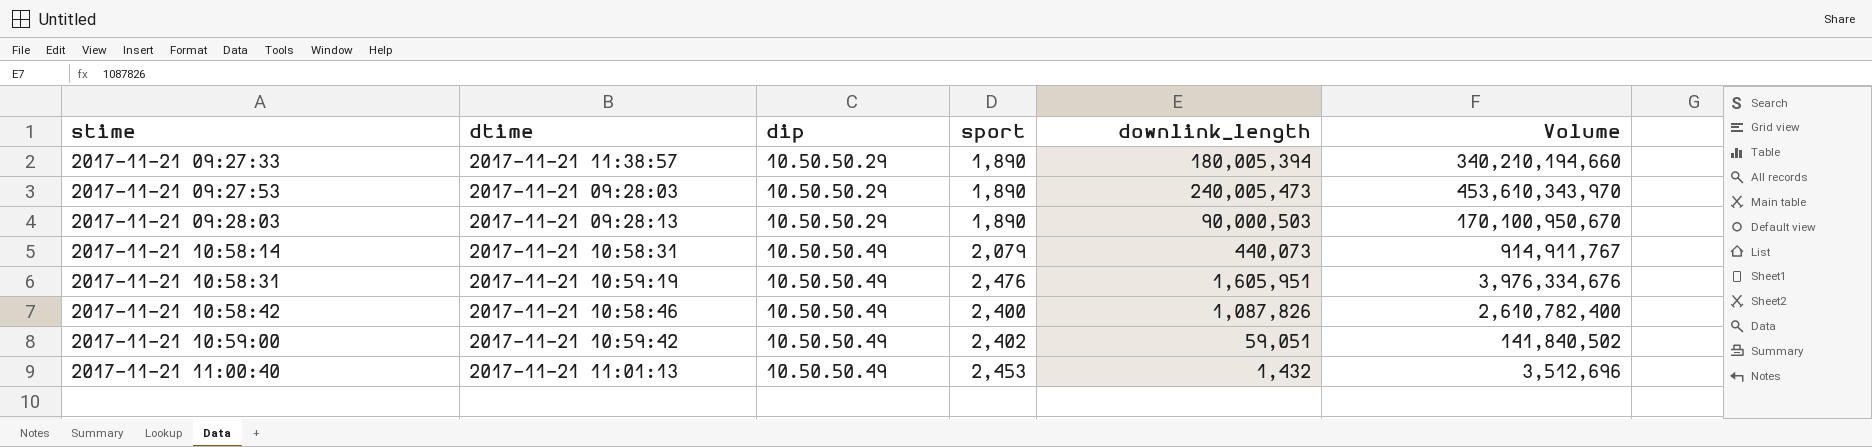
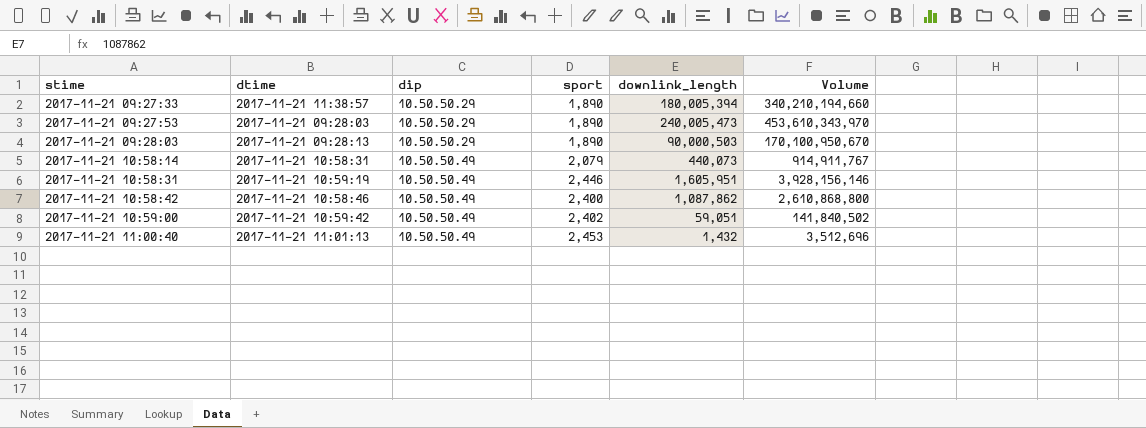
2017-11-21 10:58:31 | sport: 2,476 -> 2,446
2017-11-21 10:58:31 | Volume: 3,976,334,676 -> 3,928,156,146
2017-11-21 10:58:42 | downlink_length: 1,087,826 -> 1,087,862
2017-11-21 10:58:42 | Volume: 2,610,782,400 -> 2,610,868,800

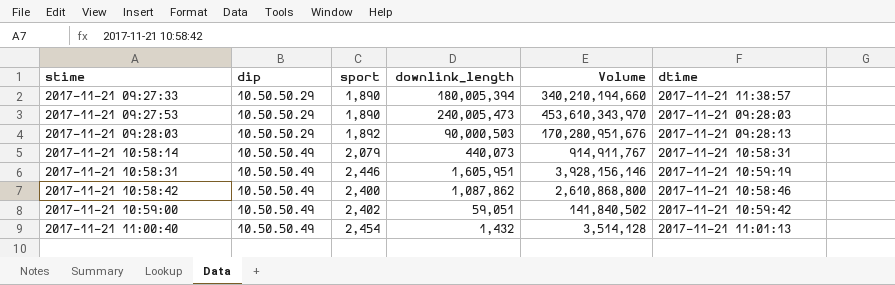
column dtime | position: 2 -> 6
2017-11-21 09:28:03 | sport: 1,890 -> 1,892
2017-11-21 09:28:03 | Volume: 170,100,950,670 -> 170,280,951,676
2017-11-21 11:00:40 | sport: 2,453 -> 2,454
2017-11-21 11:00:40 | Volume: 3,512,696 -> 3,514,128

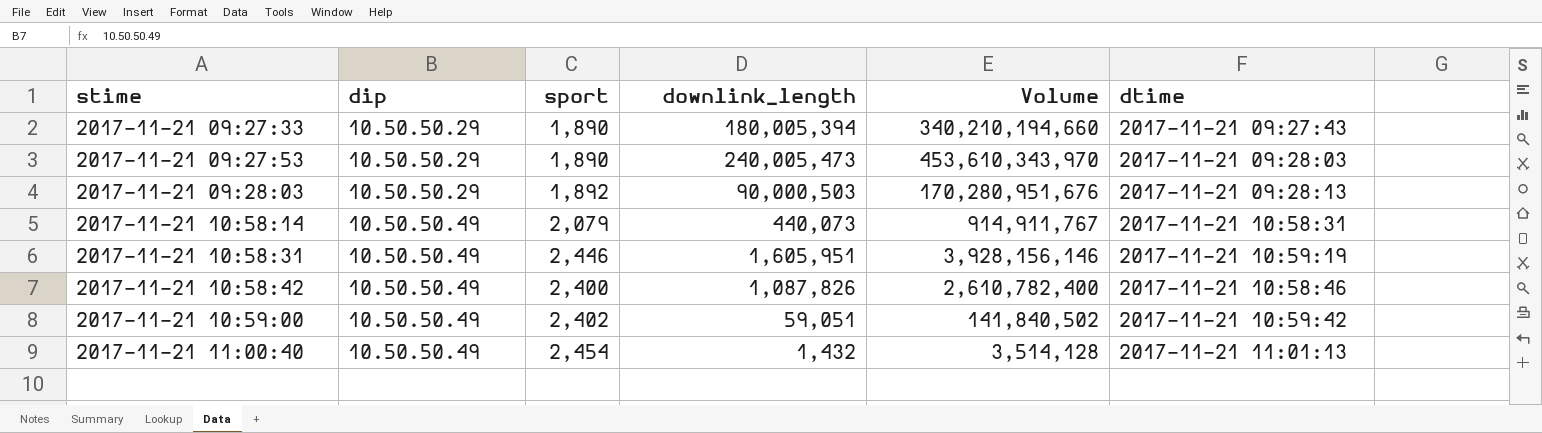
2017-11-21 09:27:33 | dtime: 2017-11-21 11:38:57 -> 2017-11-21 09:27:43
2017-11-21 10:58:42 | downlink_length: 1,087,862 -> 1,087,826
2017-11-21 10:58:42 | Volume: 2,610,868,800 -> 2,610,782,400

